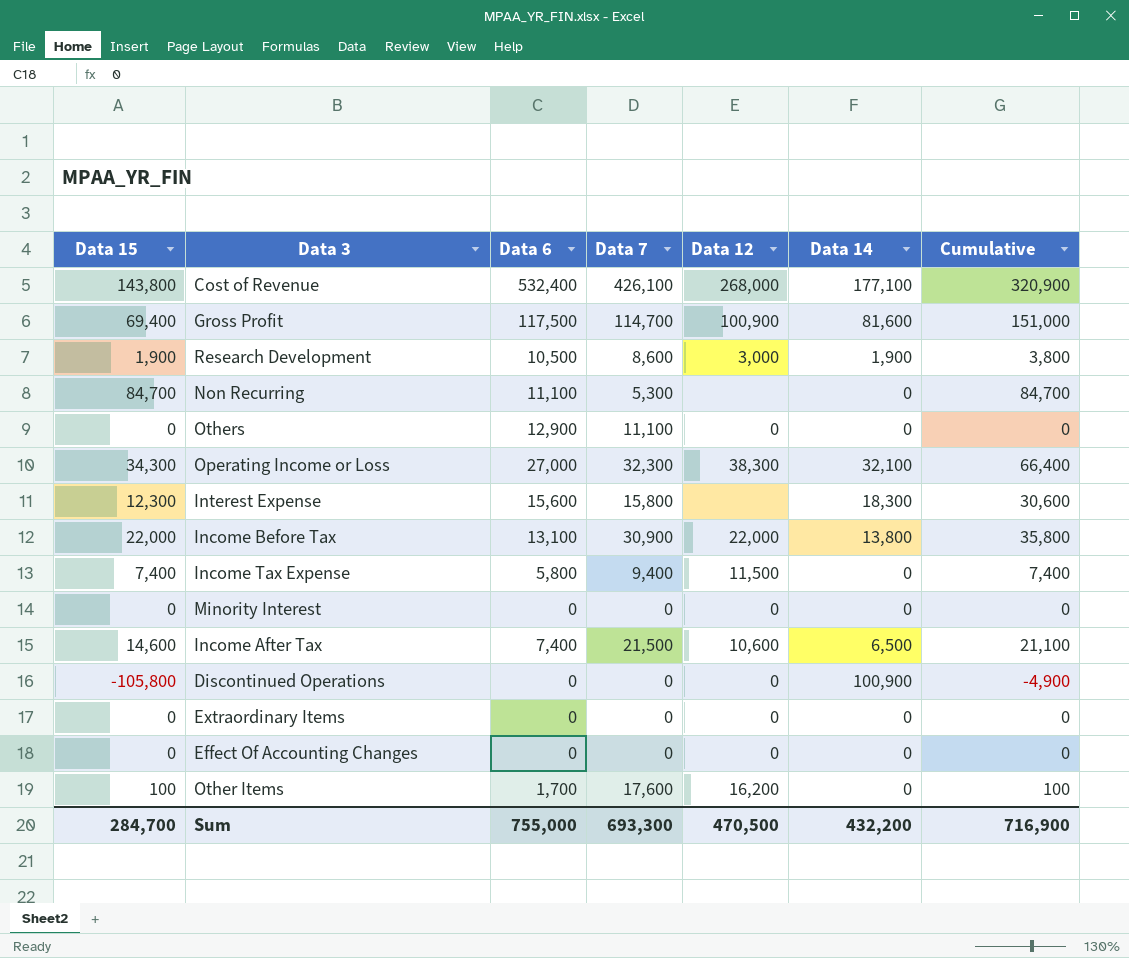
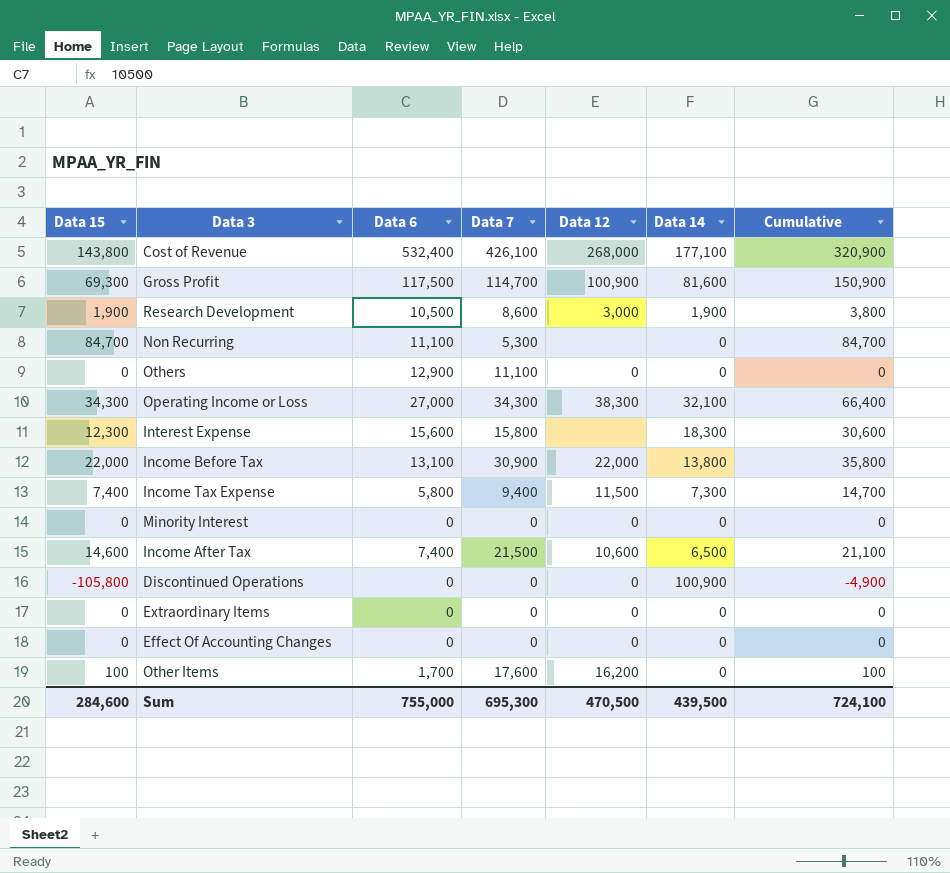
Gross Profit | Data 15: 69,400 -> 69,300
Gross Profit | Cumulative: 151,000 -> 150,900
Operating Income or Loss | Data 7: 32,300 -> 34,300
Income Tax Expense | Data 14: 0 -> 7,300
Income Tax Expense | Cumulative: 7,400 -> 14,700
Sum | Data 15: 284,700 -> 284,600
Sum | Data 7: 693,300 -> 695,300
Sum | Data 14: 432,200 -> 439,500
Sum | Cumulative: 716,900 -> 724,100

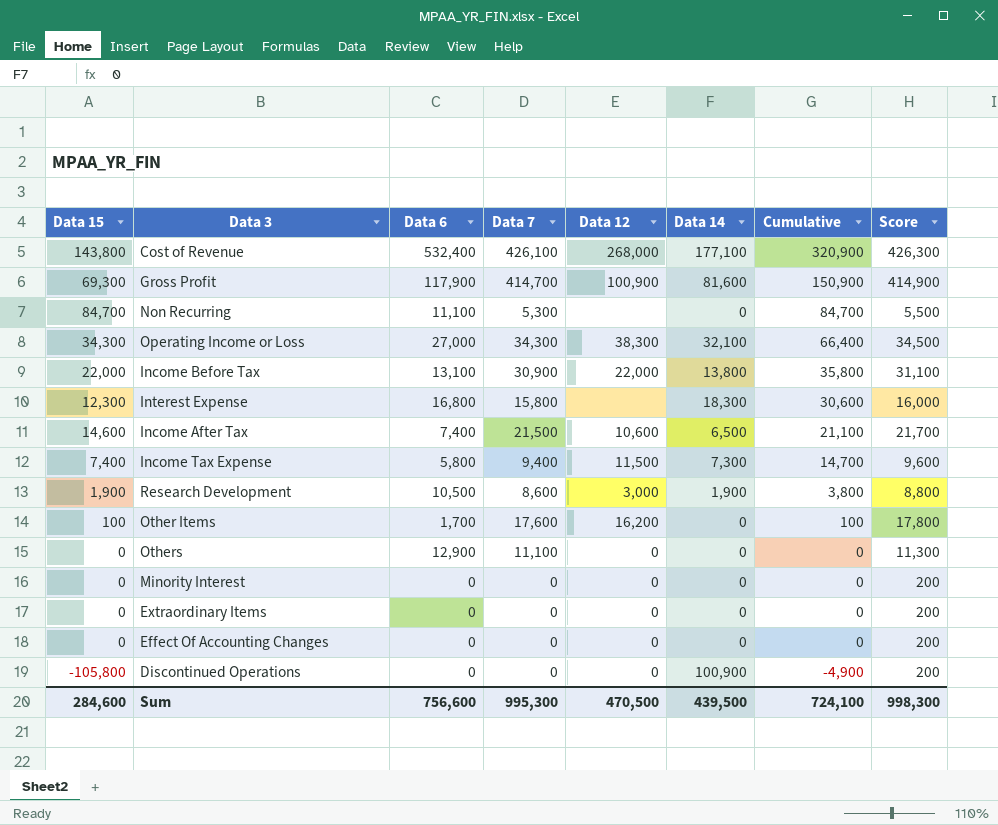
row order: none -> Cumulative descending
column Score | formula: none -> [Data 7] + 200
Gross Profit | Data 6: 117,500 -> 117,900
Gross Profit | Data 7: 114,700 -> 414,700
Interest Expense | Data 6: 15,600 -> 16,800
Sum | Data 6: 755,000 -> 756,600
Sum | Data 7: 695,300 -> 995,300

